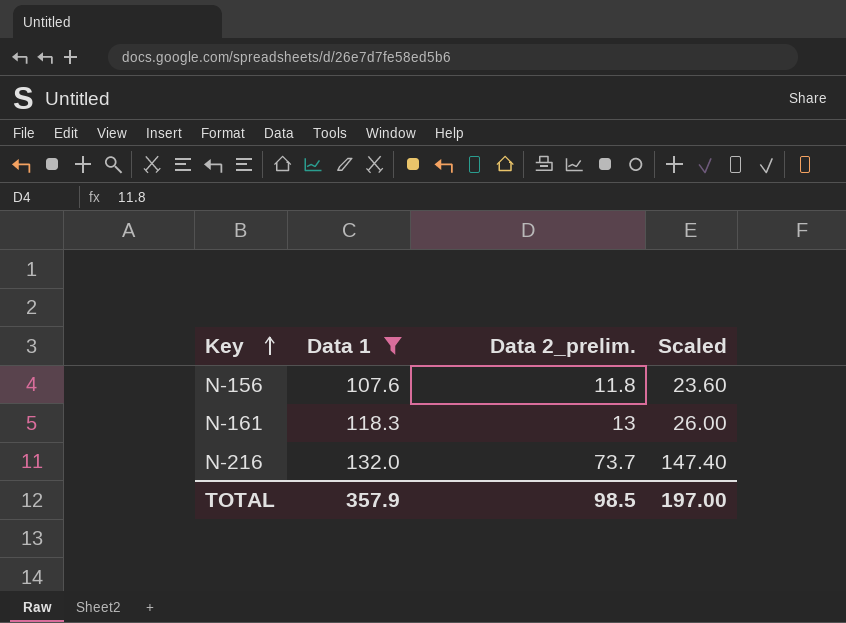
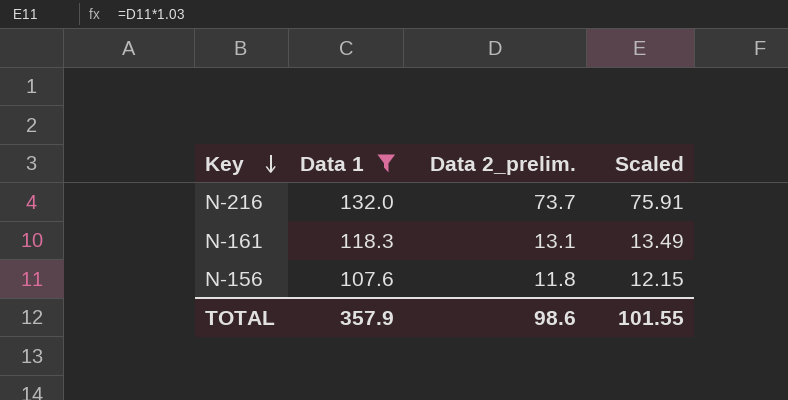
row order: Key ascending -> Key descending
column Scaled | formula: [Data 2_prelim.] * 2 -> [Data 2_prelim.] * 1.03
N-161 | Data 2_prelim.: 13 -> 13.1
TOTAL | Data 2_prelim.: 98.5 -> 98.6
TOTAL | Scaled: 197.00 -> 101.55

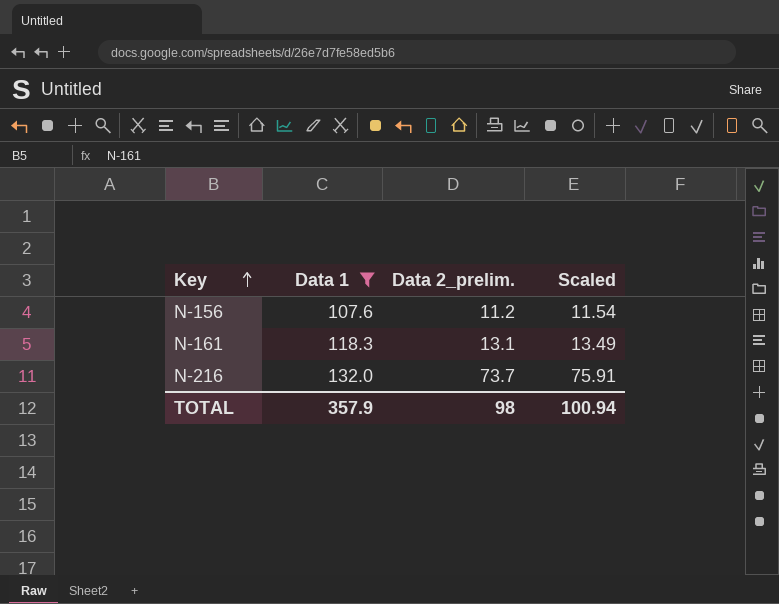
row order: Key descending -> Key ascending
N-156 | Data 2_prelim.: 11.8 -> 11.2
N-156 | Scaled: 12.15 -> 11.54
TOTAL | Data 2_prelim.: 98.6 -> 98
TOTAL | Scaled: 101.55 -> 100.94

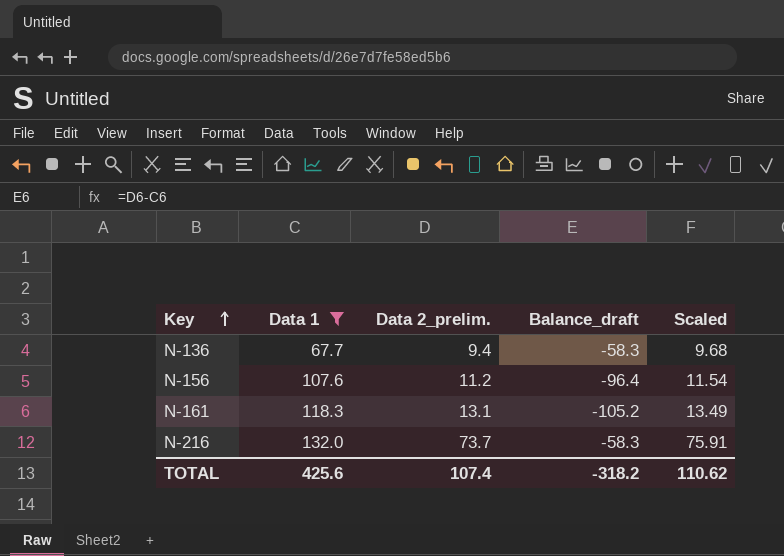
column Balance_draft | formula: none -> [Data 2_prelim.] - [Data 1]
row N-136: none -> 67.7 | 9.4 | -58.3 | 9.68
TOTAL | Data 1: 357.9 -> 425.6
TOTAL | Data 2_prelim.: 98 -> 107.4
TOTAL | Scaled: 100.94 -> 110.62

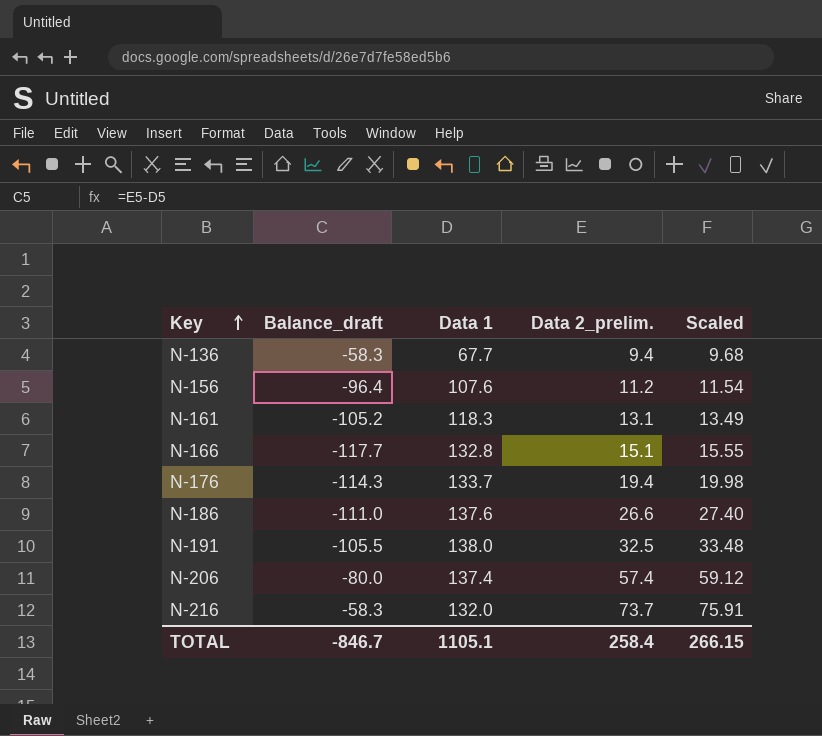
filter: Data 1 <= 132.0 -> none
column Balance_draft | position: 4 -> 2
TOTAL | Balance_draft: -318.2 -> -846.7
TOTAL | Data 1: 425.6 -> 1105.1
TOTAL | Data 2_prelim.: 107.4 -> 258.4
TOTAL | Scaled: 110.62 -> 266.15

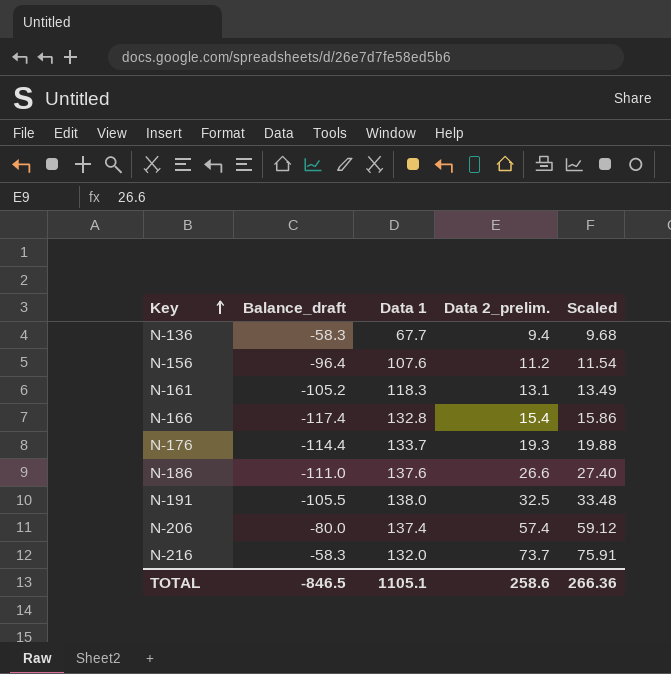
N-166 | Balance_draft: -117.7 -> -117.4
N-166 | Data 2_prelim.: 15.1 -> 15.4
N-166 | Scaled: 15.55 -> 15.86
N-176 | Balance_draft: -114.3 -> -114.4
N-176 | Data 2_prelim.: 19.4 -> 19.3
N-176 | Scaled: 19.98 -> 19.88
TOTAL | Balance_draft: -846.7 -> -846.5
TOTAL | Data 2_prelim.: 258.4 -> 258.6
TOTAL | Scaled: 266.15 -> 266.36

